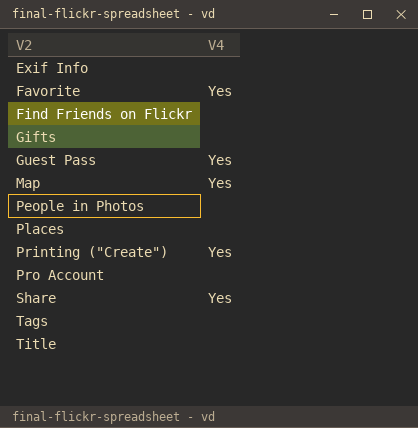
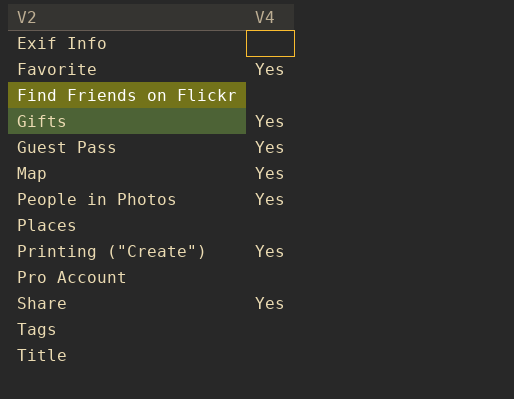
Gifts | V4: none -> Yes
People in Photos | V4: none -> Yes

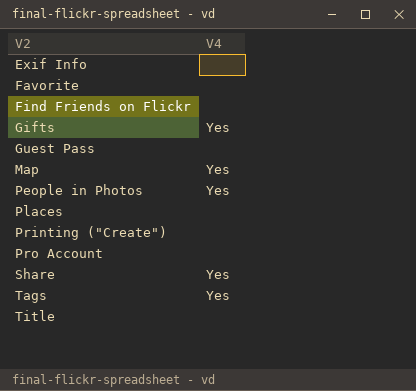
Favorite | V4: Yes -> none
Guest Pass | V4: Yes -> none
Printing ("Create") | V4: Yes -> none
Tags | V4: none -> Yes

